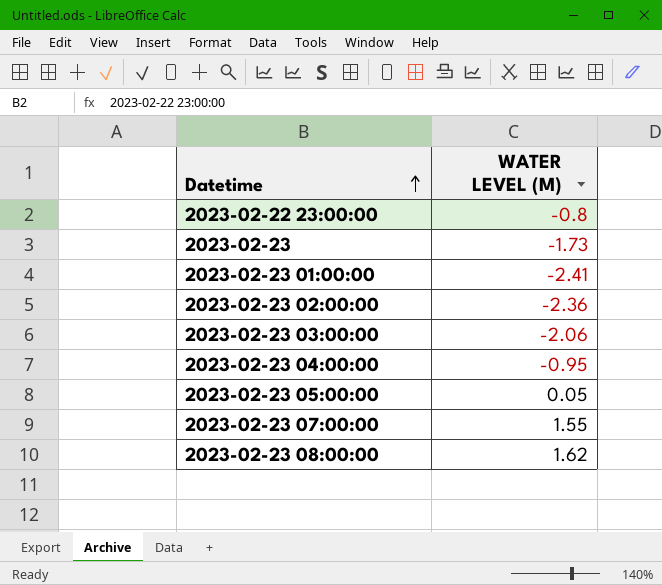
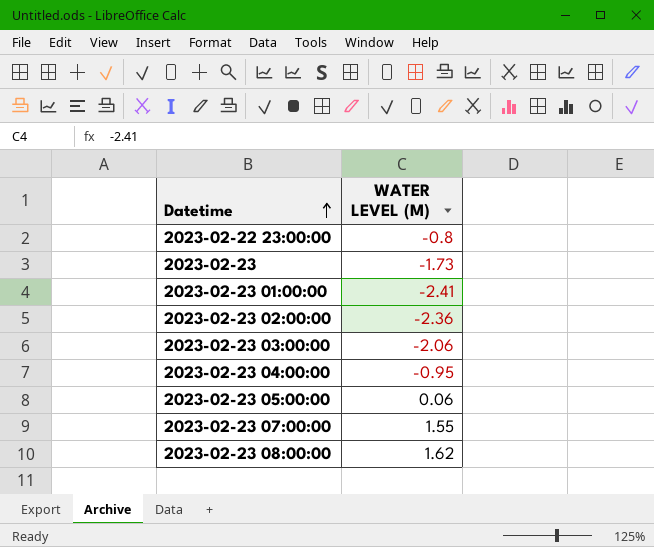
2023-02-23 05:00:00 | WATER LEVEL (M): 0.05 -> 0.06

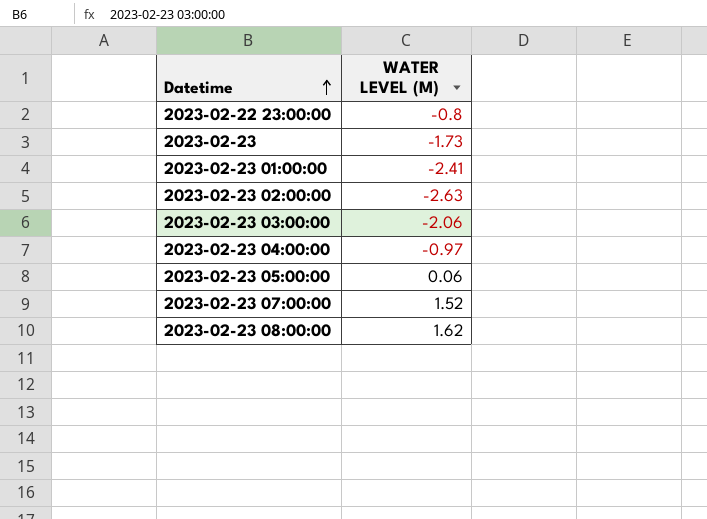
2023-02-23 02:00:00 | WATER LEVEL (M): -2.36 -> -2.63
2023-02-23 04:00:00 | WATER LEVEL (M): -0.95 -> -0.97
2023-02-23 07:00:00 | WATER LEVEL (M): 1.55 -> 1.52

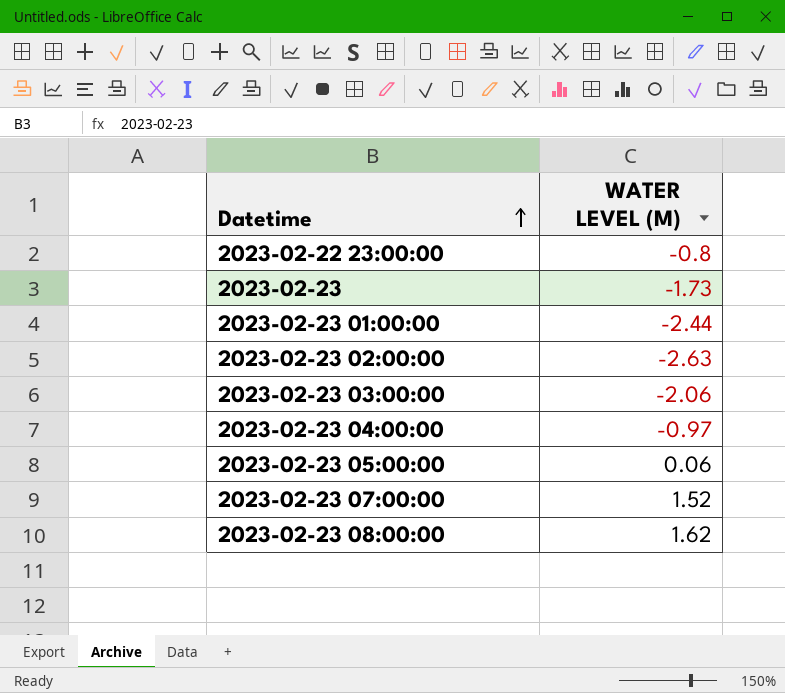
2023-02-23 01:00:00 | WATER LEVEL (M): -2.41 -> -2.44

